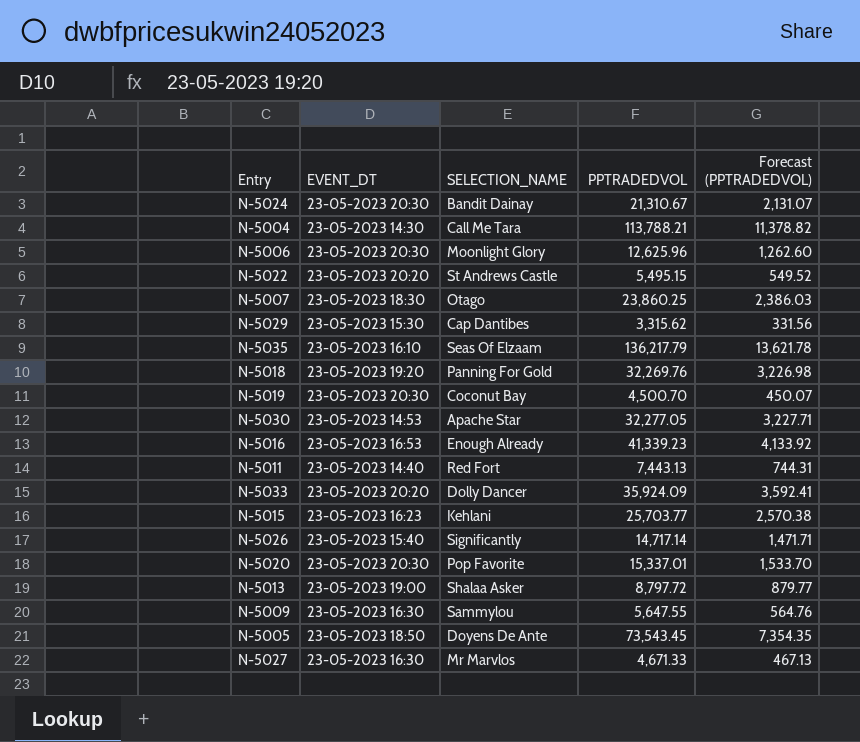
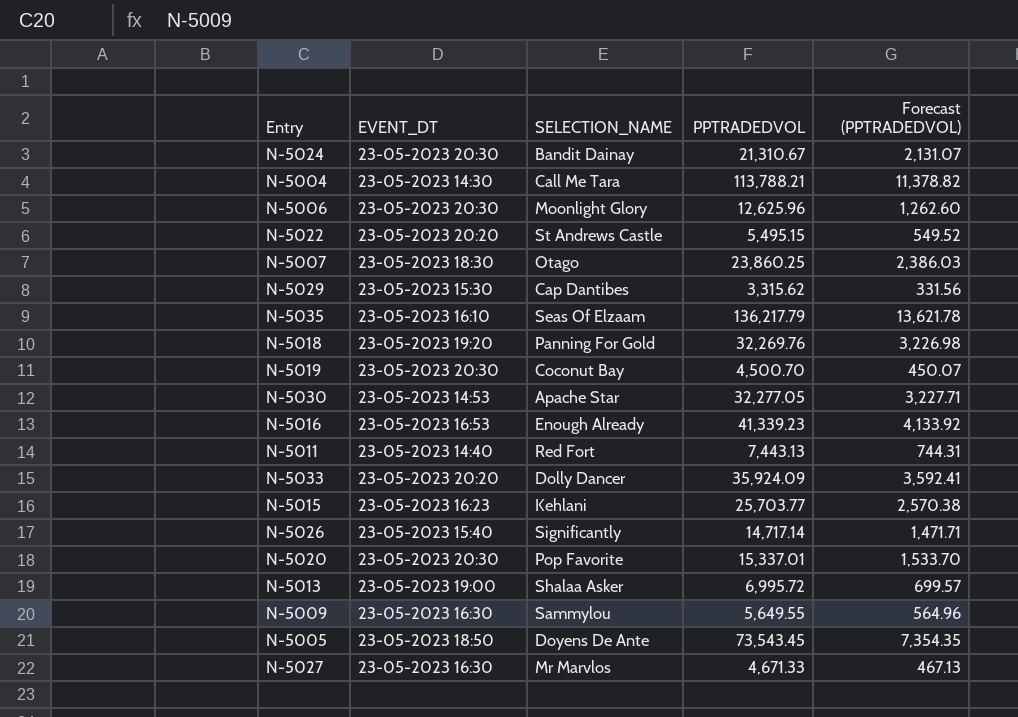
N-5013 | PPTRADEDVOL: 8,797.72 -> 6,995.72
N-5013 | Forecast (PPTRADEDVOL): 879.77 -> 699.57
N-5009 | PPTRADEDVOL: 5,647.55 -> 5,649.55
N-5009 | Forecast (PPTRADEDVOL): 564.76 -> 564.96

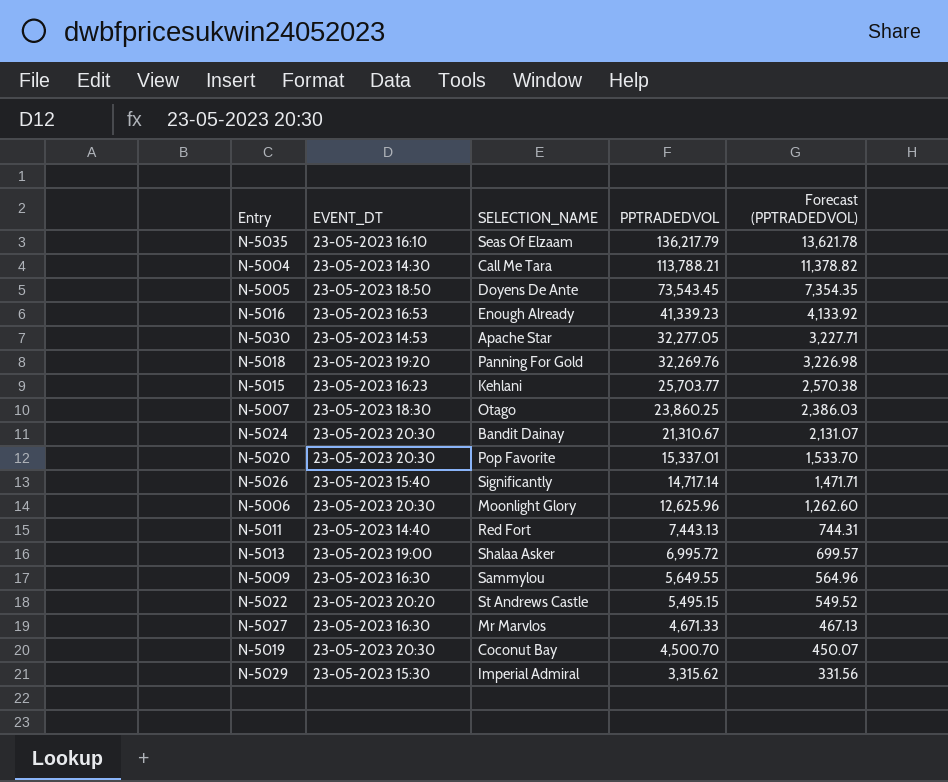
row order: none -> PPTRADEDVOL descending
row N-5033: 23-05-2023 20:20 | Dolly Dancer | 35,924.09 | 3,592.41 -> none
N-5029 | SELECTION_NAME: Cap Dantibes -> Imperial Admiral

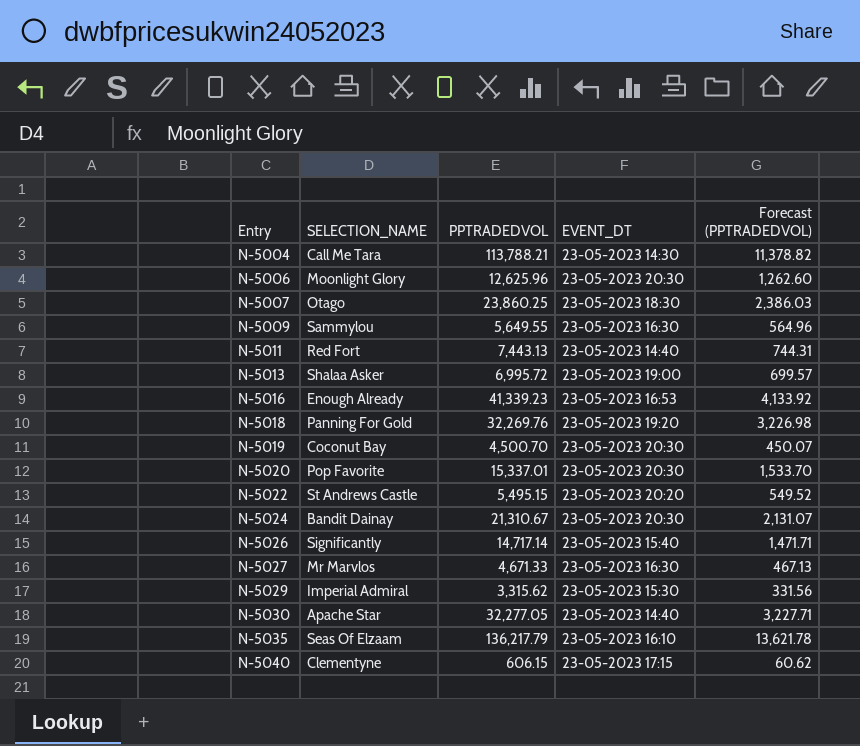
row order: PPTRADEDVOL descending -> Entry ascending
column EVENT_DT | position: 2 -> 4
row N-5005: 23-05-2023 18:50 | Doyens De Ante | 73,543.45 | 7,354.35 -> none
row N-5015: 23-05-2023 16:23 | Kehlani | 25,703.77 | 2,570.38 -> none
N-5030 | EVENT_DT: 23-05-2023 14:53 -> 23-05-2023 14:40
row N-5040: none -> Clementyne | 606.15 | 23-05-2023 17:15 | 60.62

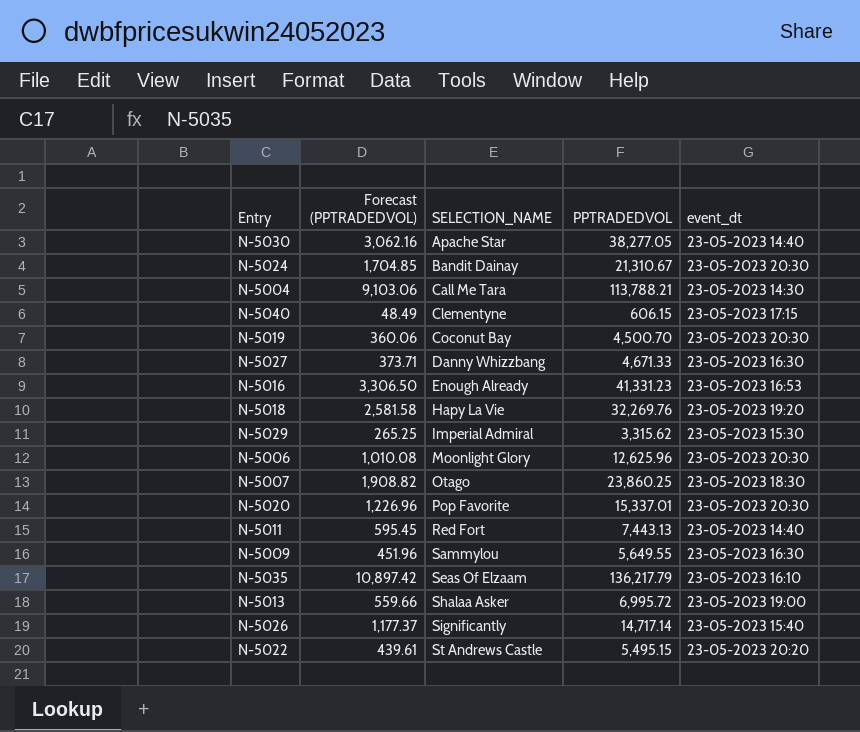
row order: Entry ascending -> SELECTION_NAME ascending
column Forecast (PPTRADEDVOL) | formula: [PPTRADEDVOL] * 0.1 -> [PPTRADEDVOL] * 0.08
column Forecast (PPTRADEDVOL) | position: 5 -> 2
column name: EVENT_DT -> event_dt
N-5030 | PPTRADEDVOL: 32,277.05 -> 38,277.05
N-5027 | SELECTION_NAME: Mr Marvlos -> Danny Whizzbang
N-5016 | PPTRADEDVOL: 41,339.23 -> 41,331.23
N-5018 | SELECTION_NAME: Panning For Gold -> Hapy La Vie

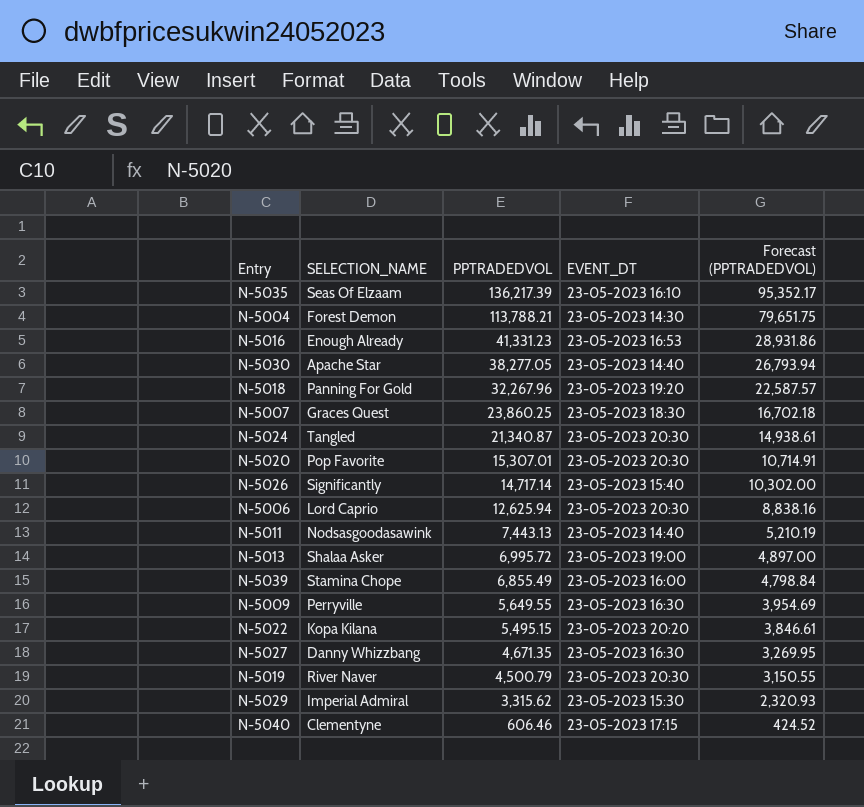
row order: SELECTION_NAME ascending -> PPTRADEDVOL descending
column name: event_dt -> EVENT_DT
column Forecast (PPTRADEDVOL) | formula: [PPTRADEDVOL] * 0.08 -> [PPTRADEDVOL] * 0.7
column Forecast (PPTRADEDVOL) | position: 2 -> 5
N-5035 | PPTRADEDVOL: 136,217.79 -> 136,217.39
N-5004 | SELECTION_NAME: Call Me Tara -> Forest Demon
N-5018 | SELECTION_NAME: Hapy La Vie -> Panning For Gold
N-5018 | PPTRADEDVOL: 32,269.76 -> 32,267.96
N-5007 | SELECTION_NAME: Otago -> Graces Quest
N-5024 | SELECTION_NAME: Bandit Dainay -> Tangled
N-5024 | PPTRADEDVOL: 21,310.67 -> 21,340.87
N-5020 | PPTRADEDVOL: 15,337.01 -> 15,307.01
N-5006 | SELECTION_NAME: Moonlight Glory -> Lord Caprio
N-5006 | PPTRADEDVOL: 12,625.96 -> 12,625.94
N-5011 | SELECTION_NAME: Red Fort -> Nodsasgoodasawink
row N-5039: none -> Stamina Chope | 6,855.49 | 23-05-2023 16:00 | 4,798.84
N-5009 | SELECTION_NAME: Sammylou -> Perryville
N-5022 | SELECTION_NAME: St Andrews Castle -> Kopa Kilana
N-5027 | PPTRADEDVOL: 4,671.33 -> 4,671.35
N-5019 | SELECTION_NAME: Coconut Bay -> River Naver
N-5019 | PPTRADEDVOL: 4,500.70 -> 4,500.79
N-5040 | PPTRADEDVOL: 606.15 -> 606.46

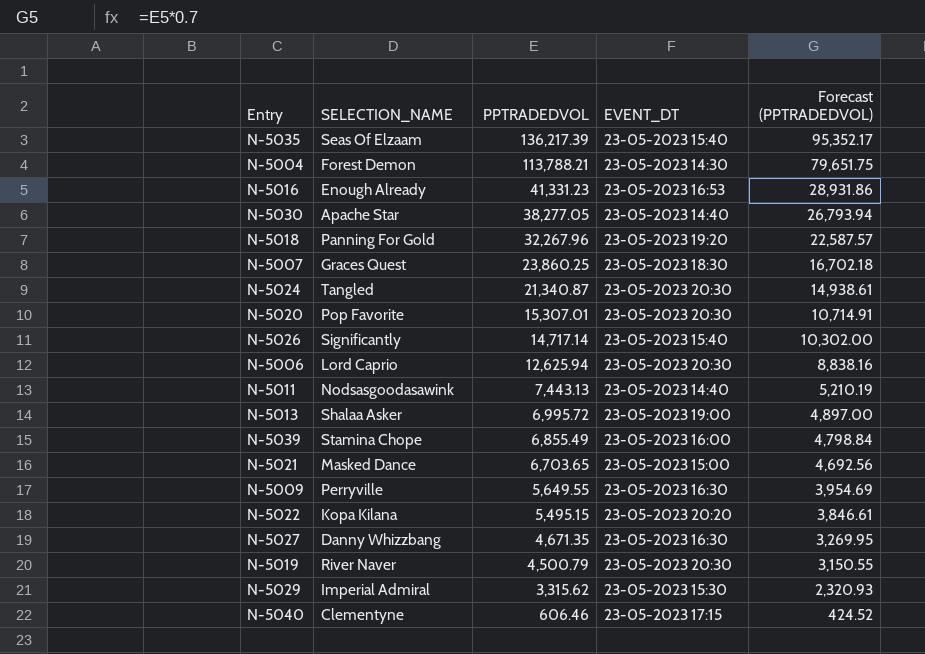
N-5035 | EVENT_DT: 23-05-2023 16:10 -> 23-05-2023 15:40
row N-5021: none -> Masked Dance | 6,703.65 | 23-05-2023 15:00 | 4,692.56

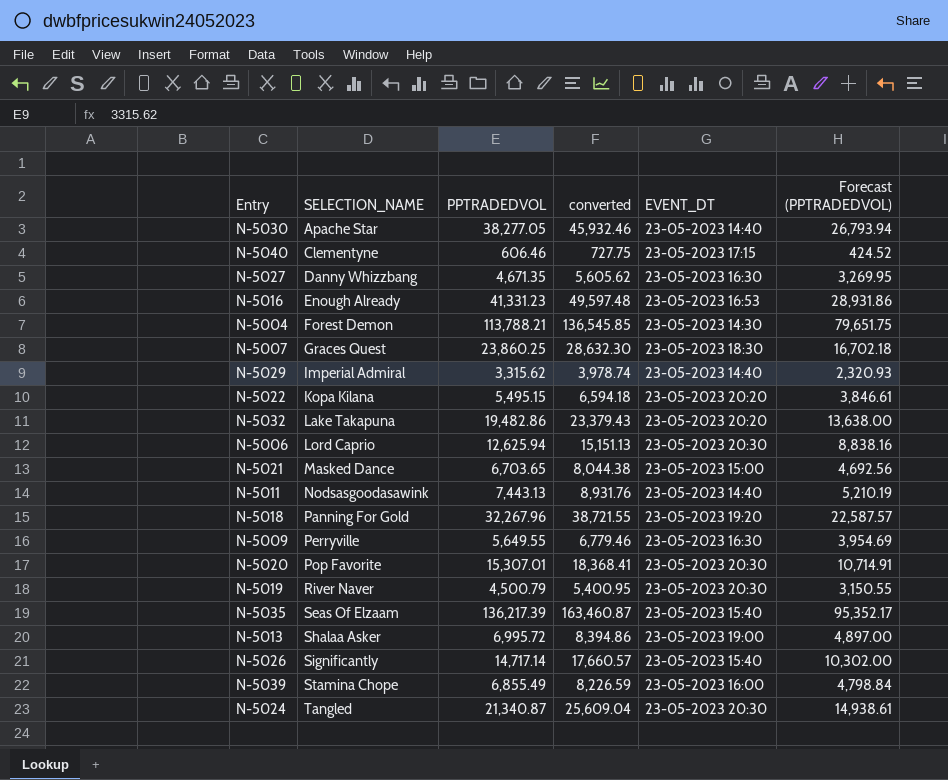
row order: PPTRADEDVOL descending -> SELECTION_NAME ascending
column converted | formula: none -> [PPTRADEDVOL] * 1.2
N-5029 | EVENT_DT: 23-05-2023 15:30 -> 23-05-2023 14:40
row N-5032: none -> Lake Takapuna | 19,482.86 | 23,379.43 | 23-05-2023 20:20 | 13,638.00

